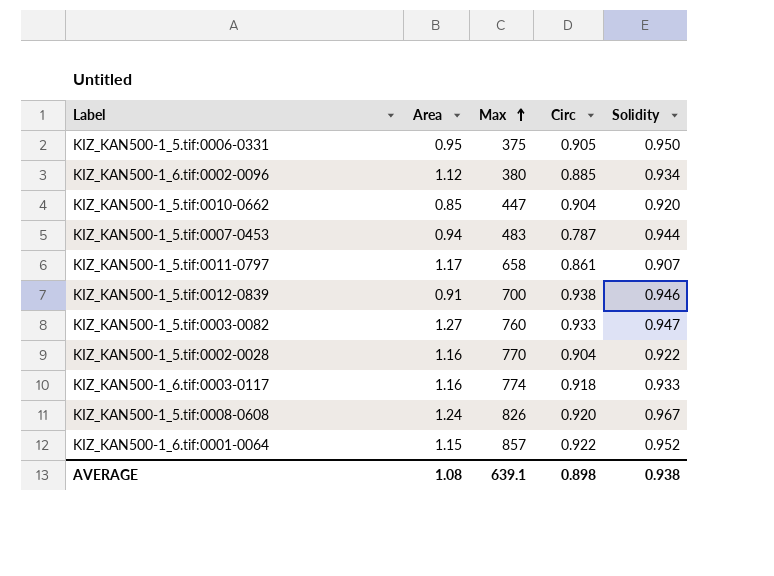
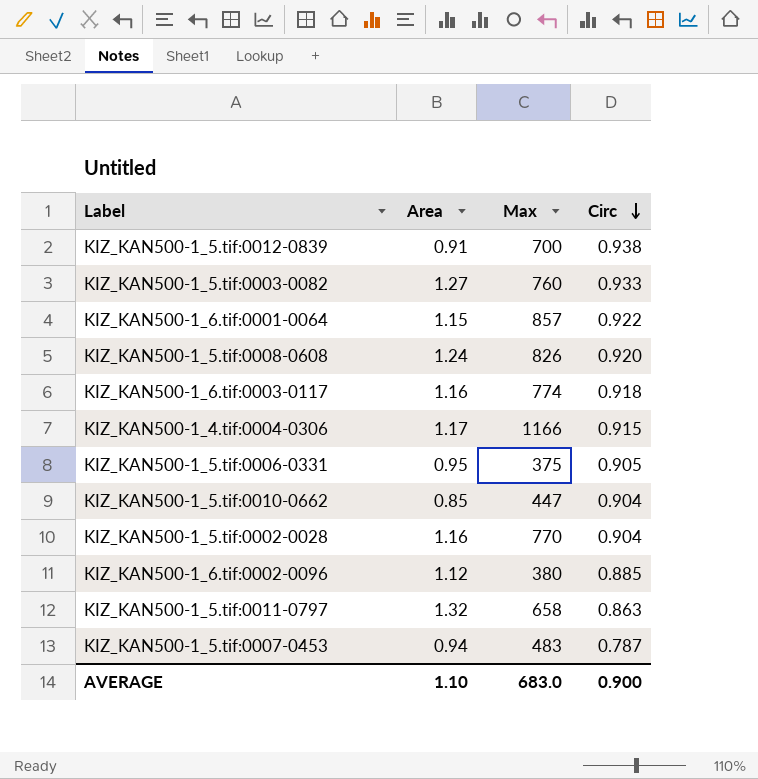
row order: Max ascending -> Circ descending
column Solidity | position: 5 -> none
row KIZ_KAN500-1_4.tif:0004-0306: none -> 1.17 | 1166 | 0.915
KIZ_KAN500-1_5.tif:0011-0797 | Area: 1.17 -> 1.32
KIZ_KAN500-1_5.tif:0011-0797 | Circ: 0.861 -> 0.863
AVERAGE | Area: 1.08 -> 1.10
AVERAGE | Max: 639.1 -> 683.0
AVERAGE | Circ: 0.898 -> 0.900

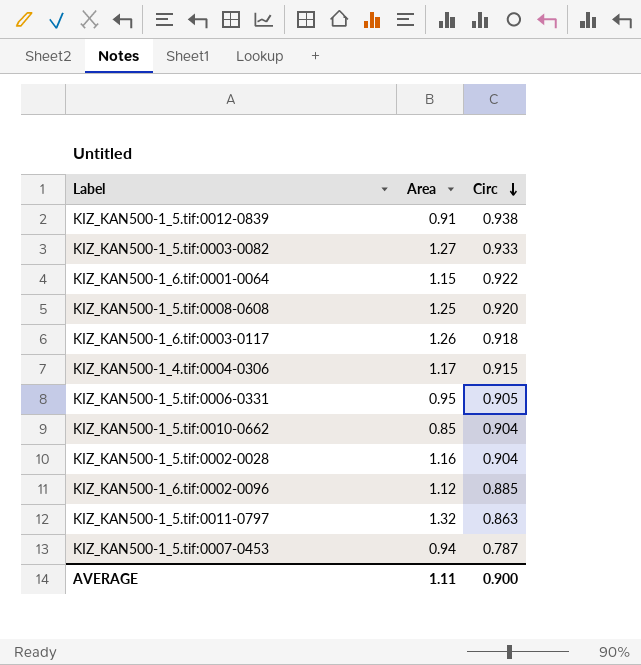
column Max | position: 3 -> none
KIZ_KAN500-1_5.tif:0008-0608 | Area: 1.24 -> 1.25
KIZ_KAN500-1_6.tif:0003-0117 | Area: 1.16 -> 1.26
AVERAGE | Area: 1.10 -> 1.11

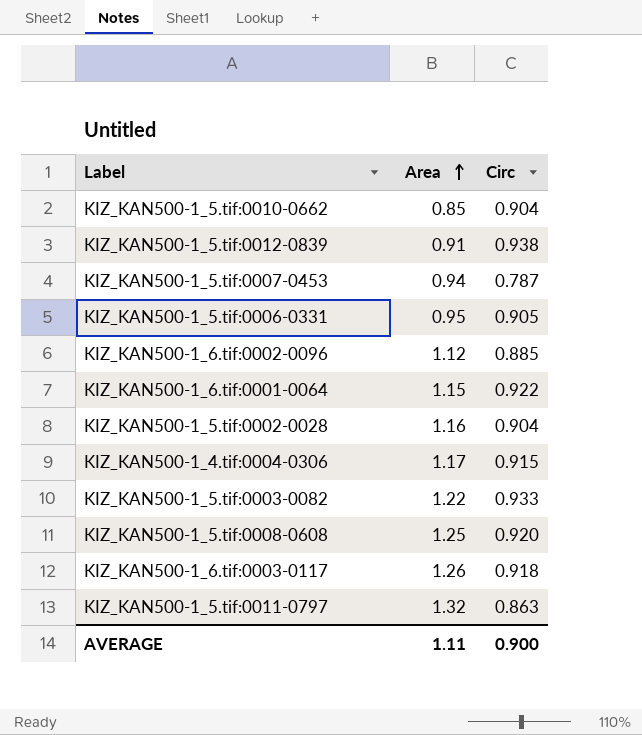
row order: Circ descending -> Area ascending
KIZ_KAN500-1_5.tif:0003-0082 | Area: 1.27 -> 1.22

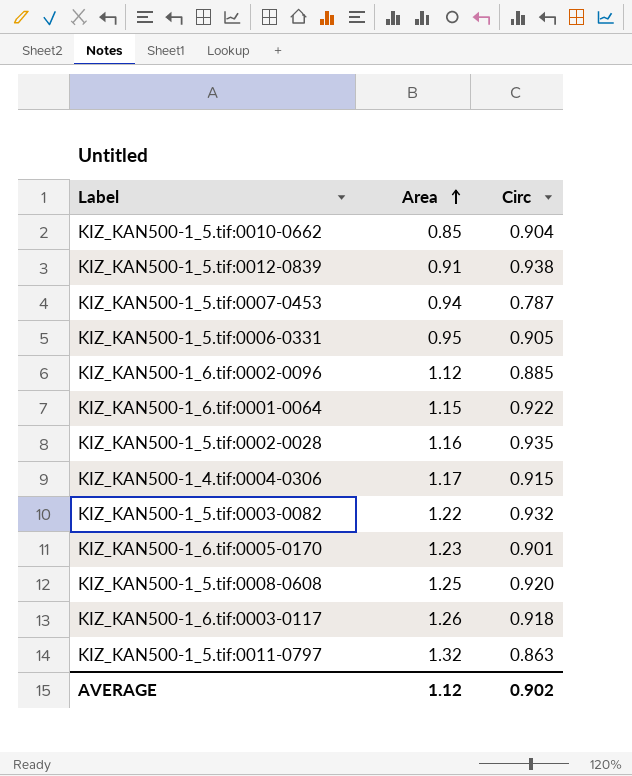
KIZ_KAN500-1_5.tif:0002-0028 | Circ: 0.904 -> 0.935
KIZ_KAN500-1_5.tif:0003-0082 | Circ: 0.933 -> 0.932
row KIZ_KAN500-1_6.tif:0005-0170: none -> 1.23 | 0.901
AVERAGE | Area: 1.11 -> 1.12
AVERAGE | Circ: 0.900 -> 0.902

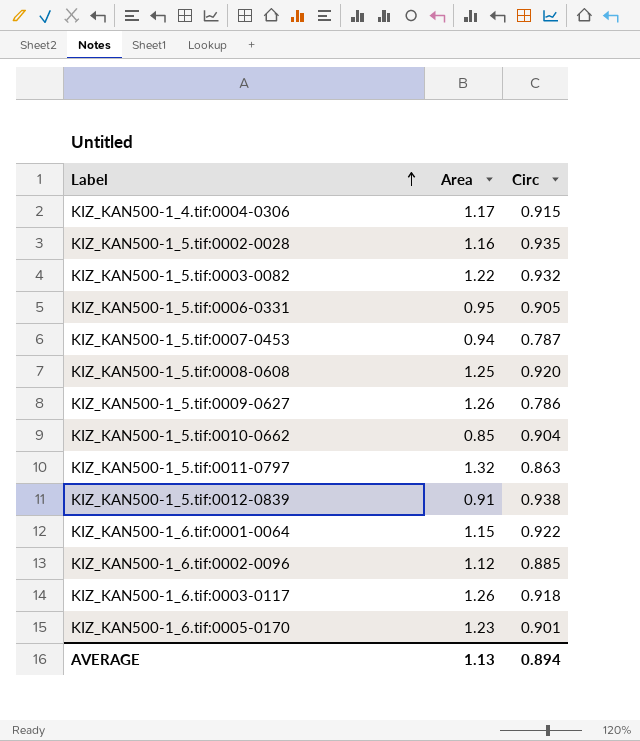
row order: Area ascending -> Label ascending
row KIZ_KAN500-1_5.tif:0009-0627: none -> 1.26 | 0.786
AVERAGE | Area: 1.12 -> 1.13
AVERAGE | Circ: 0.902 -> 0.894

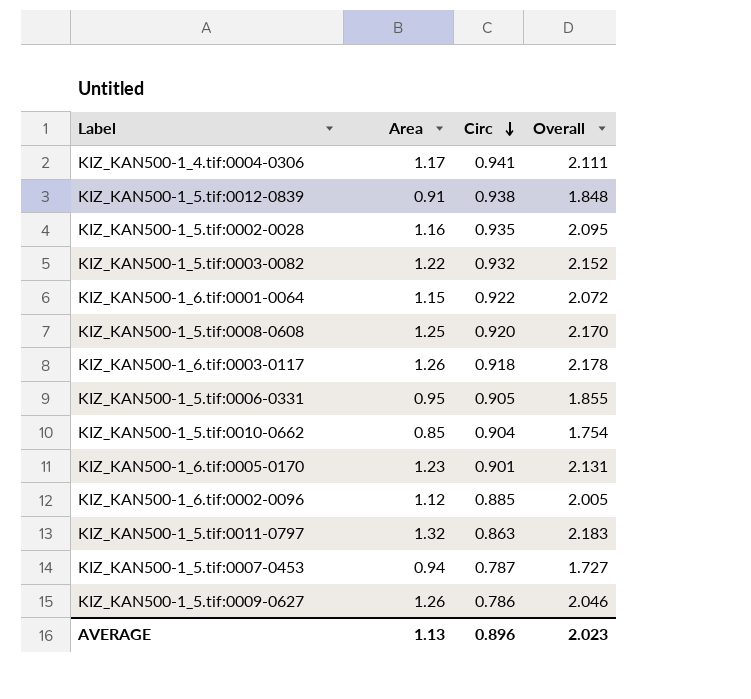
row order: Label ascending -> Circ descending
column Overall | formula: none -> [Area] + [Circ]
KIZ_KAN500-1_4.tif:0004-0306 | Circ: 0.915 -> 0.941
AVERAGE | Circ: 0.894 -> 0.896

